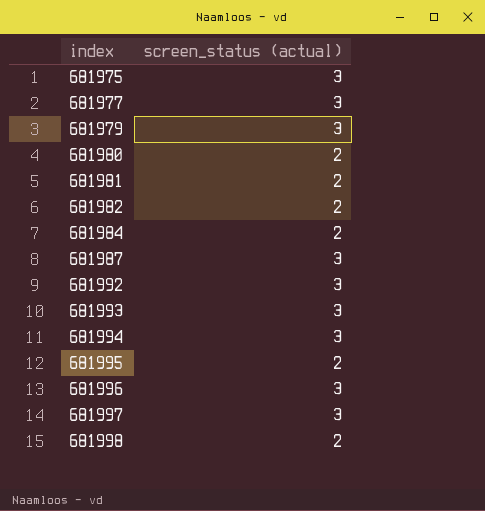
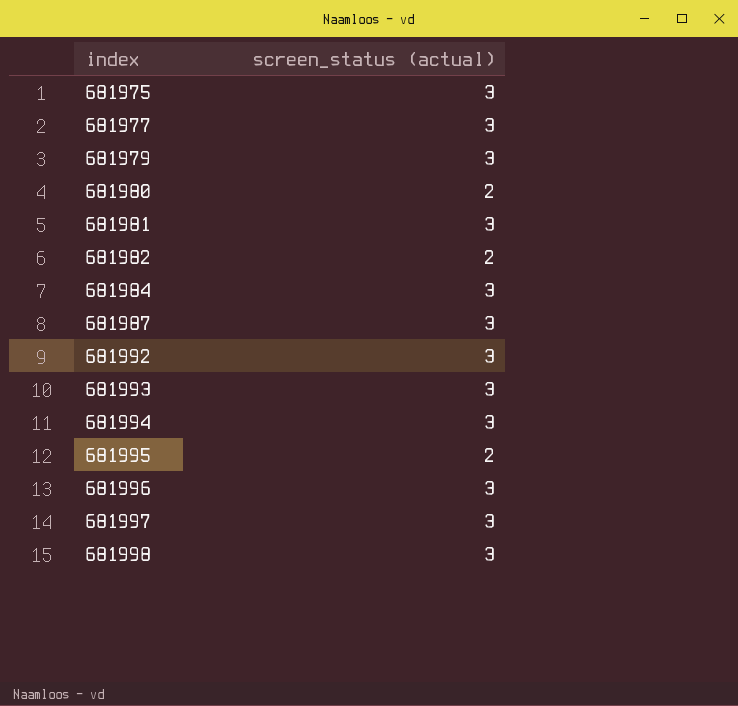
681981 | screen_status (actual): 2 -> 3
681984 | screen_status (actual): 2 -> 3
681998 | screen_status (actual): 2 -> 3

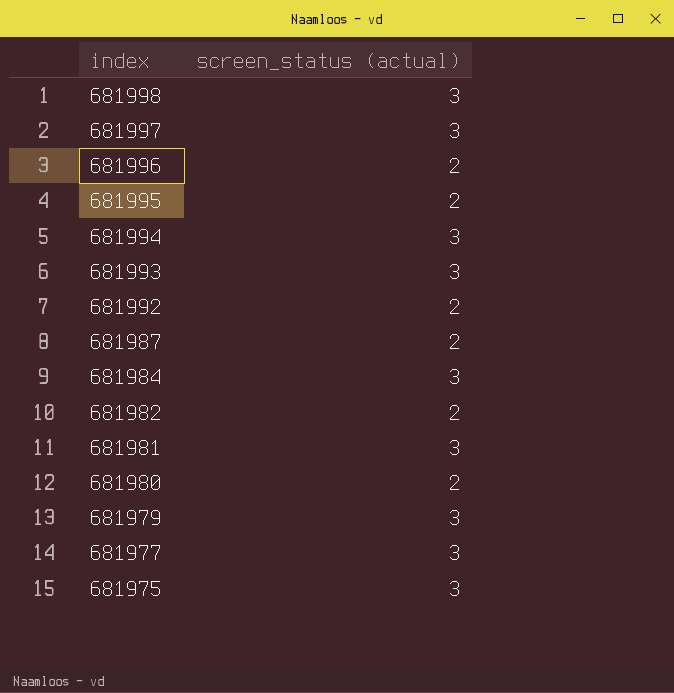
row order: index ascending -> index descending
681996 | screen_status (actual): 3 -> 2
681992 | screen_status (actual): 3 -> 2
681987 | screen_status (actual): 3 -> 2

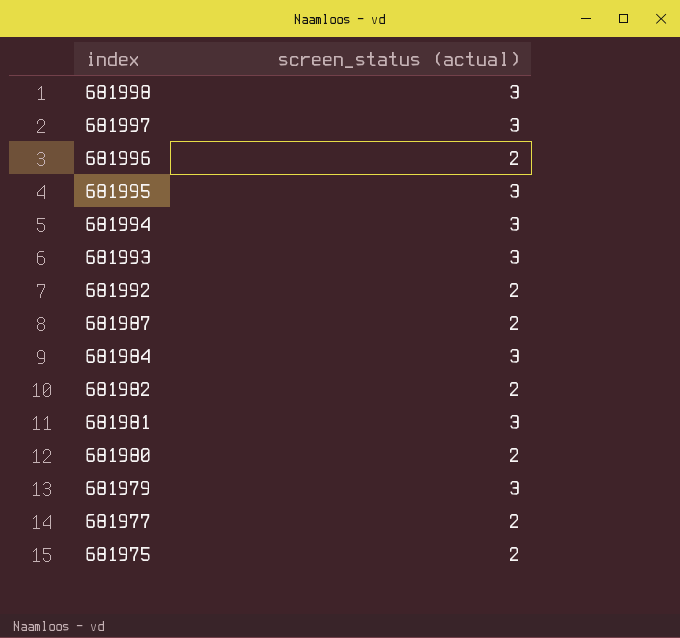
681995 | screen_status (actual): 2 -> 3
681977 | screen_status (actual): 3 -> 2
681975 | screen_status (actual): 3 -> 2

